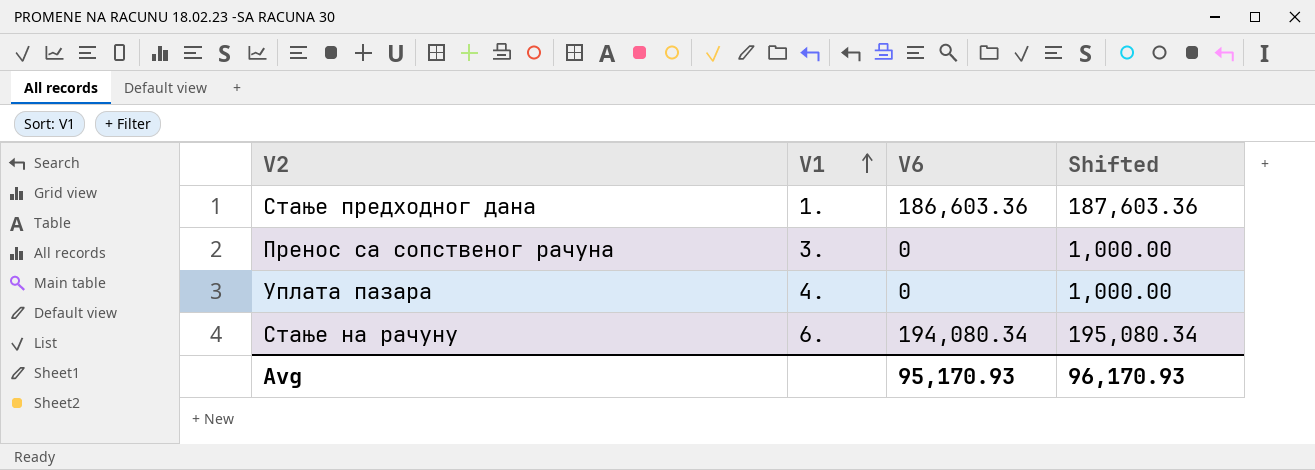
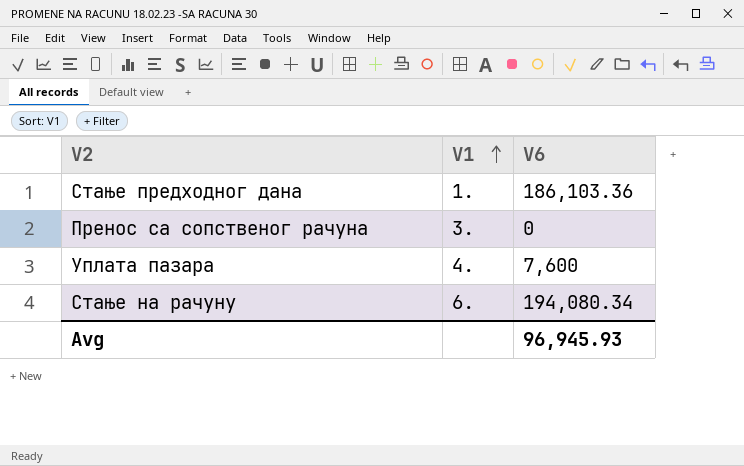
column Shifted | formula: [V6] + 1000 -> none
Стање предходног дана | V6: 186,603.36 -> 186,103.36
Уплата пазара | V6: 0 -> 7,600
Avg | V6: 95,170.93 -> 96,945.93

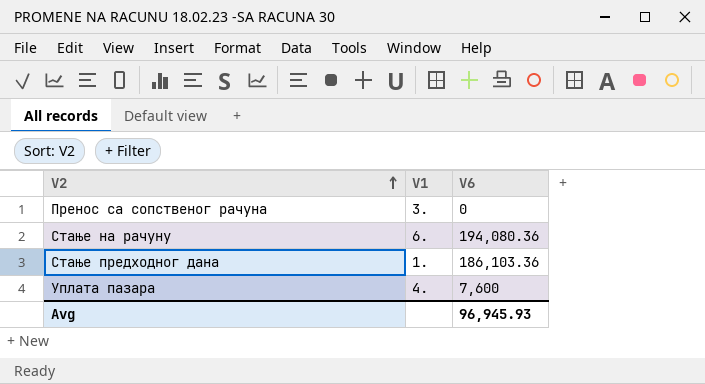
row order: V1 ascending -> V2 ascending
Стање на рачуну | V6: 194,080.34 -> 194,080.36

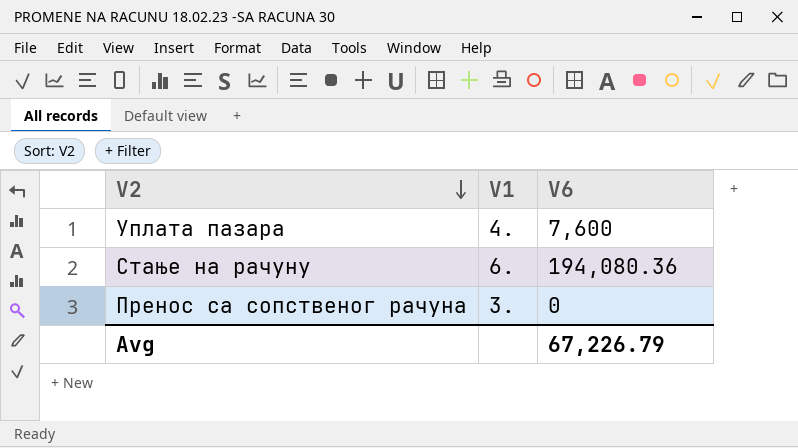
row order: V2 ascending -> V2 descending
row Стање предходног дана: 1. | 186,103.36 -> none
Avg | V6: 96,945.93 -> 67,226.79

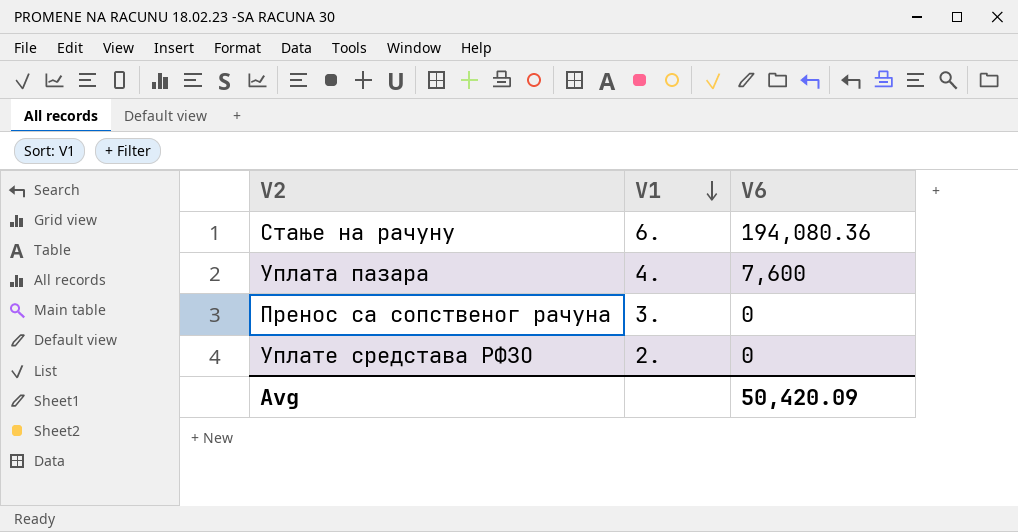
row order: V2 descending -> V1 descending
row Уплате средстава РФЗО: none -> 2. | 0
Avg | V6: 67,226.79 -> 50,420.09

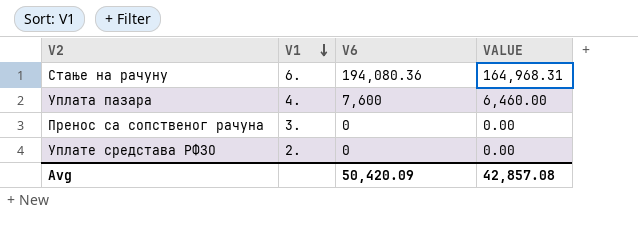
column VALUE | formula: none -> [V6] * 0.85

